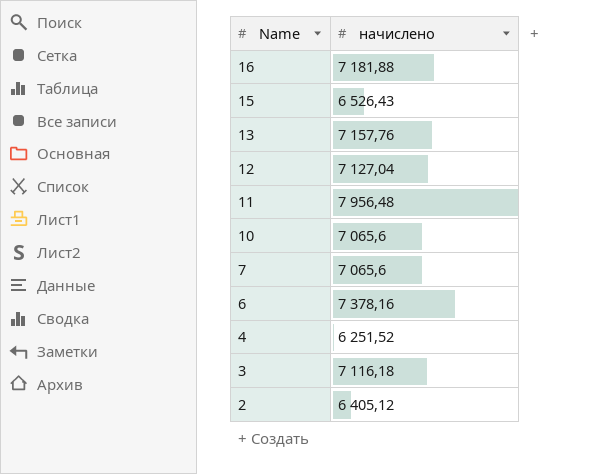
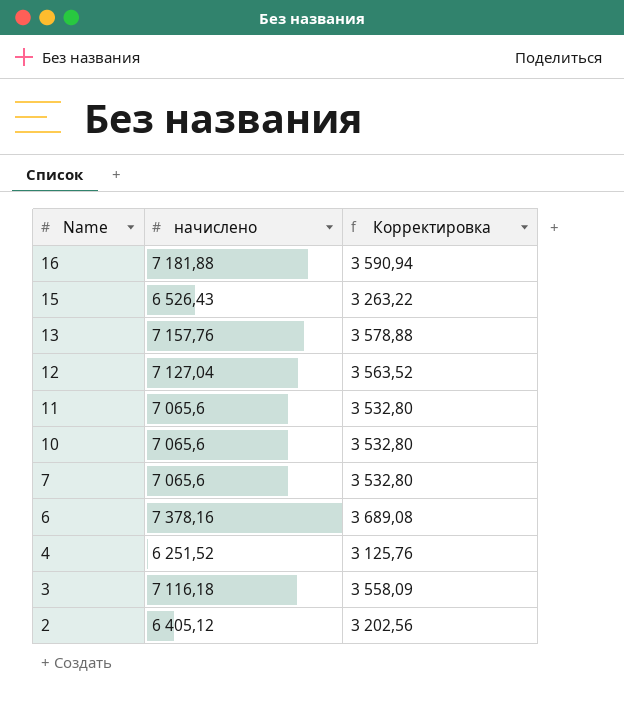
column Корректировка | formula: none -> [начислено] * 0,5
11 | начислено: 7 956,48 -> 7 065,6

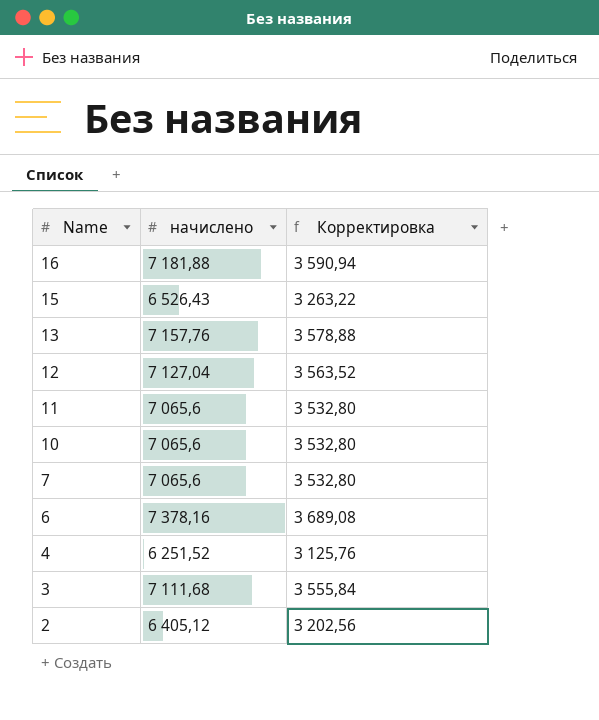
3 | начислено: 7 116,18 -> 7 111,68
3 | Корректировка: 3 558,09 -> 3 555,84

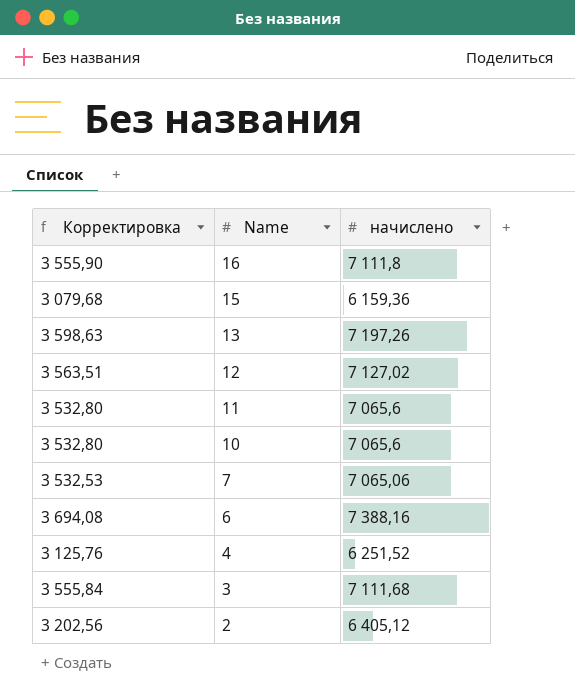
column Корректировка | position: 3 -> 1
16 | Корректировка: 3 590,94 -> 3 555,90
16 | начислено: 7 181,88 -> 7 111,8
15 | Корректировка: 3 263,22 -> 3 079,68
15 | начислено: 6 526,43 -> 6 159,36
13 | Корректировка: 3 578,88 -> 3 598,63
13 | начислено: 7 157,76 -> 7 197,26
12 | Корректировка: 3 563,52 -> 3 563,51
12 | начислено: 7 127,04 -> 7 127,02
7 | Корректировка: 3 532,80 -> 3 532,53
7 | начислено: 7 065,6 -> 7 065,06
6 | Корректировка: 3 689,08 -> 3 694,08
6 | начислено: 7 378,16 -> 7 388,16

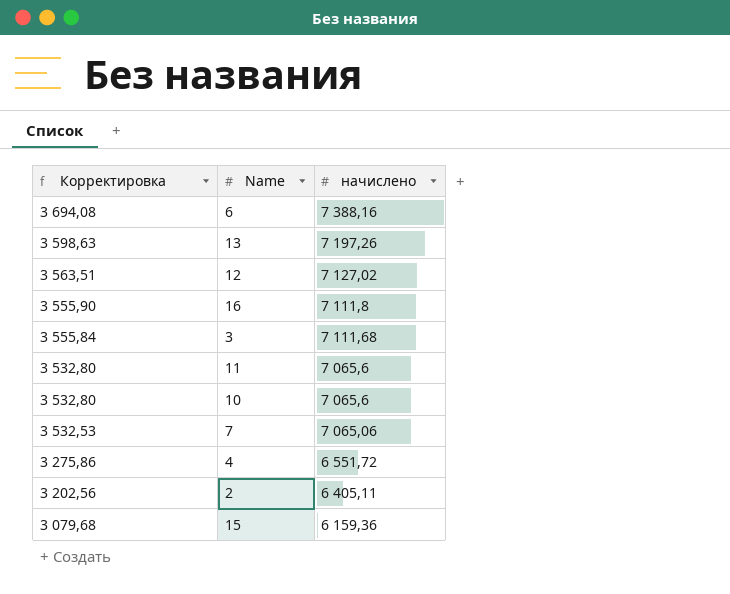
row order: Name descending -> Корректировка descending
4 | Корректировка: 3 125,76 -> 3 275,86
4 | начислено: 6 251,52 -> 6 551,72
2 | начислено: 6 405,12 -> 6 405,11

